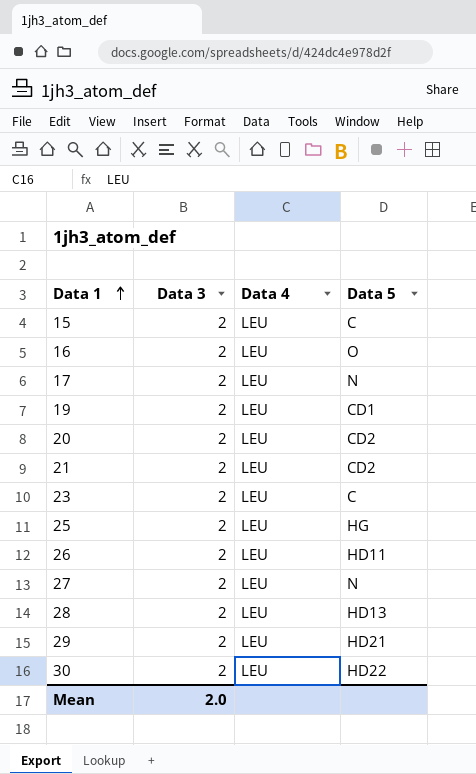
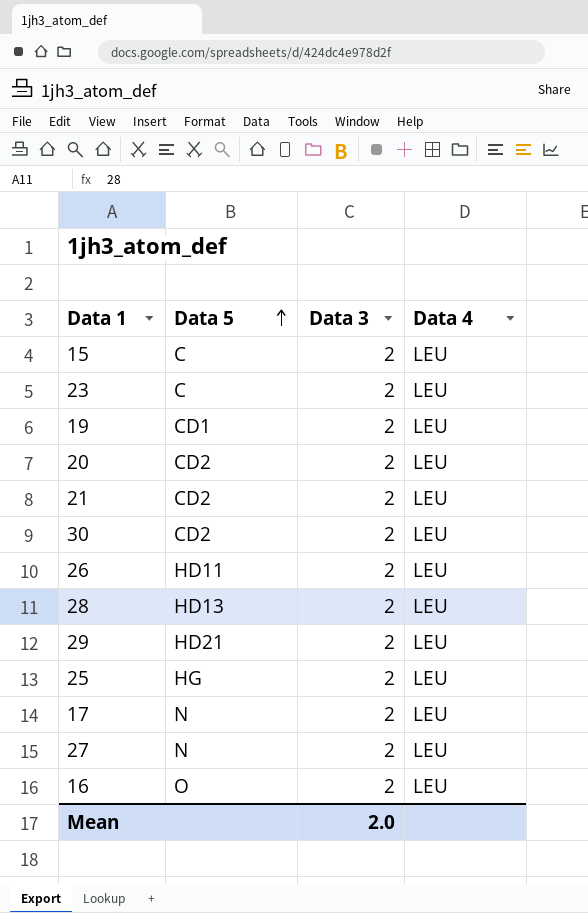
row order: Data 1 ascending -> Data 5 ascending
column Data 5 | position: 4 -> 2
30 | Data 5: HD22 -> CD2

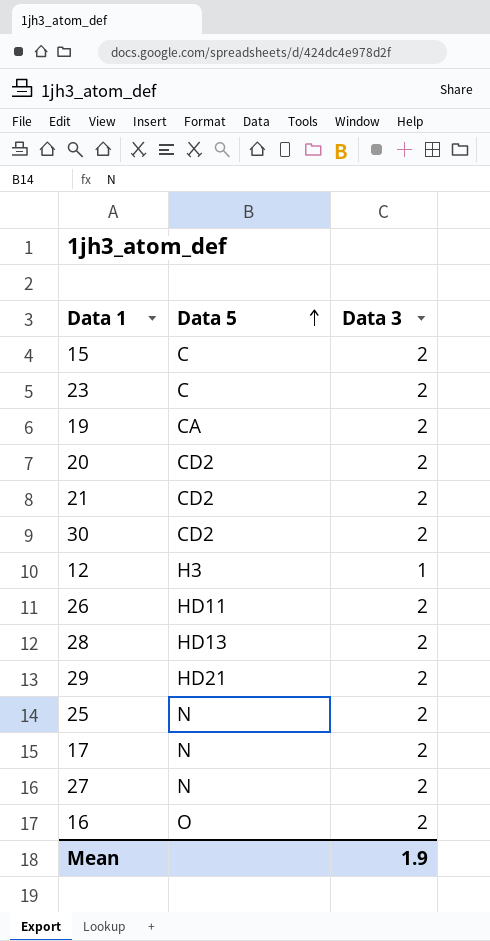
column Data 4 | position: 4 -> none
19 | Data 5: CD1 -> CA
row 12: none -> H3 | 1
25 | Data 5: HG -> N
Mean | Data 3: 2.0 -> 1.9

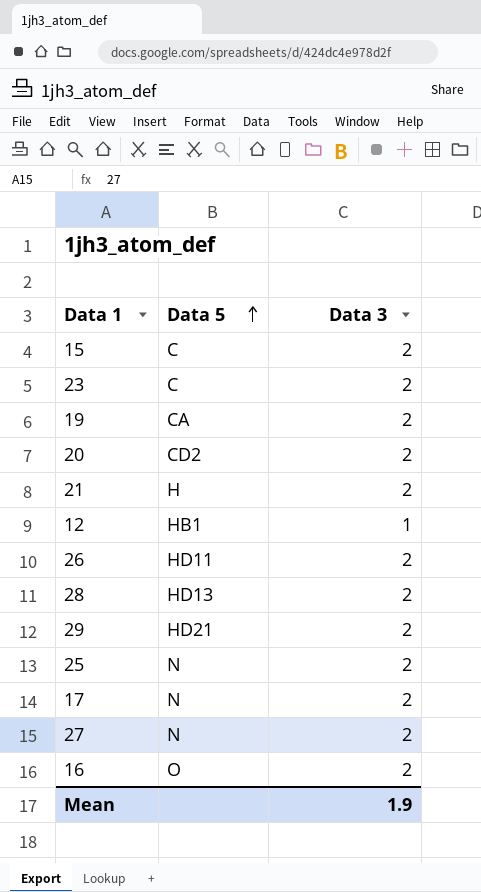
row 30: CD2 | 2 -> none
21 | Data 5: CD2 -> H
12 | Data 5: H3 -> HB1

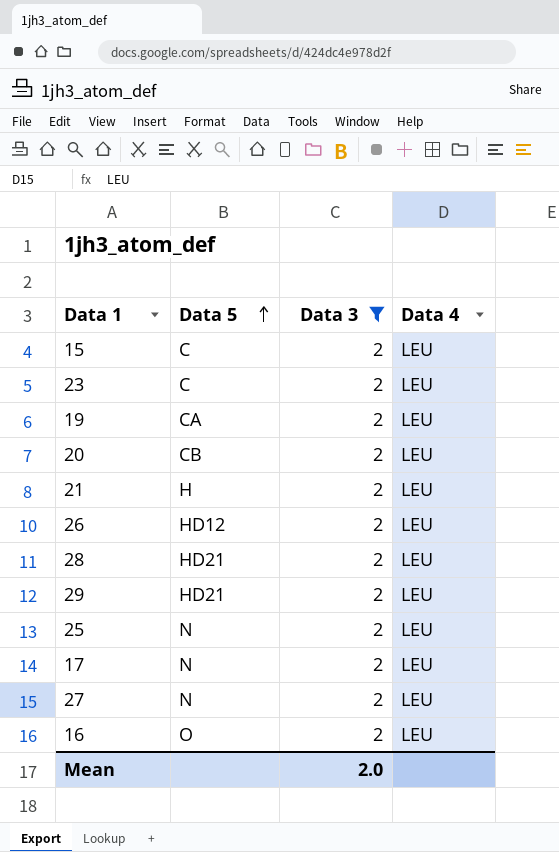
filter: none -> Data 3 = 2
column Data 4 | position: none -> 4
20 | Data 5: CD2 -> CB
26 | Data 5: HD11 -> HD12
28 | Data 5: HD13 -> HD21
Mean | Data 3: 1.9 -> 2.0

